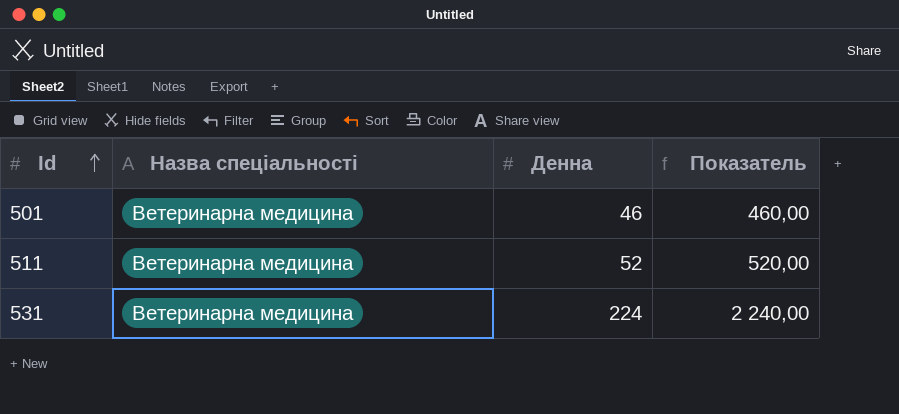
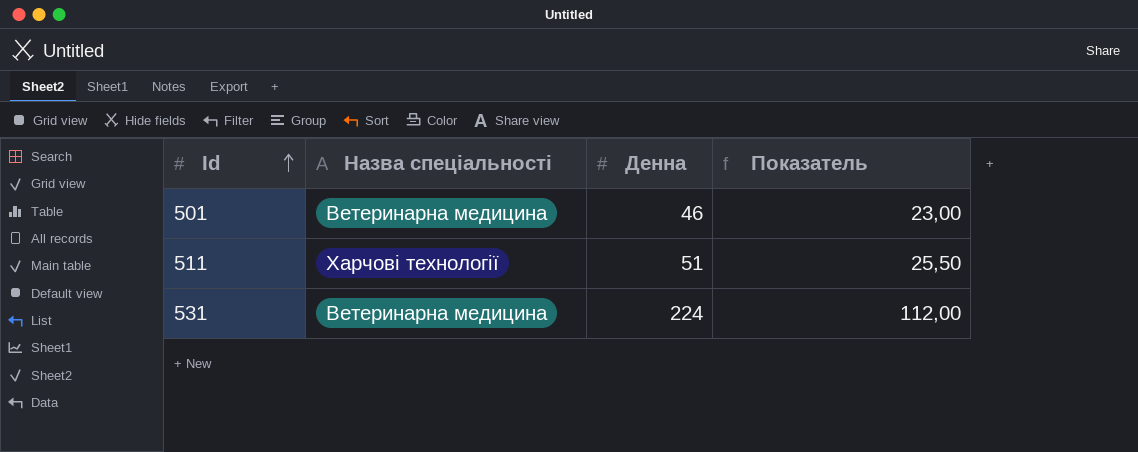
column Показатель | formula: [Денна] * 10 -> [Денна] * 0,5
511 | Назва спеціальності: Ветеринарна медицина -> Харчові технології
511 | Денна: 52 -> 51

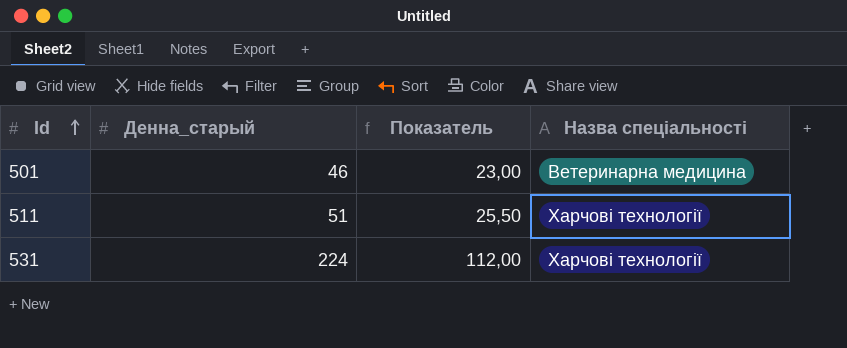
column name: Денна -> Денна_старый
column Назва спеціальності | position: 2 -> 4
531 | Назва спеціальності: Ветеринарна медицина -> Харчові технології

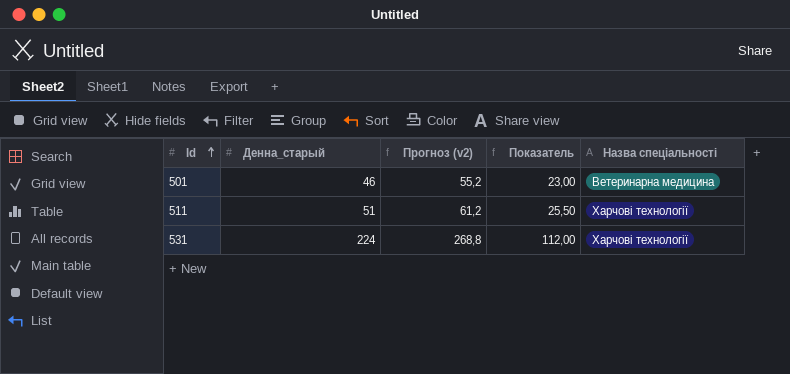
column Прогноз (v2) | formula: none -> [Денна_старый] * 1,2

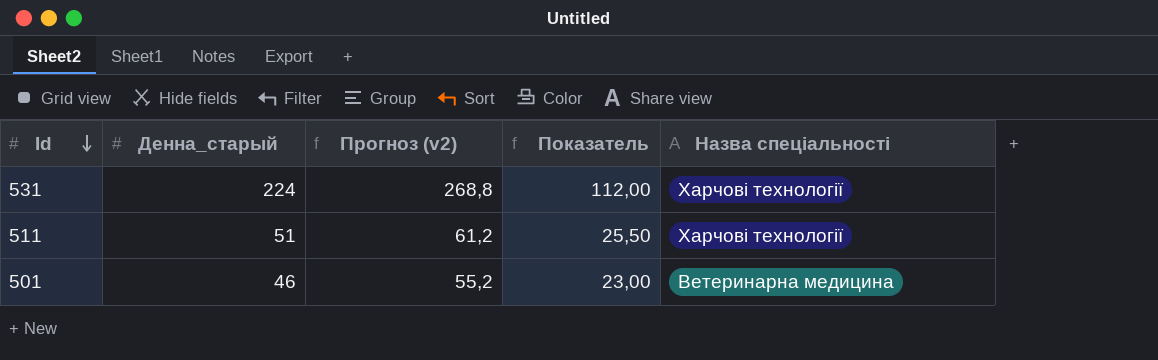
row order: Id ascending -> Id descending

